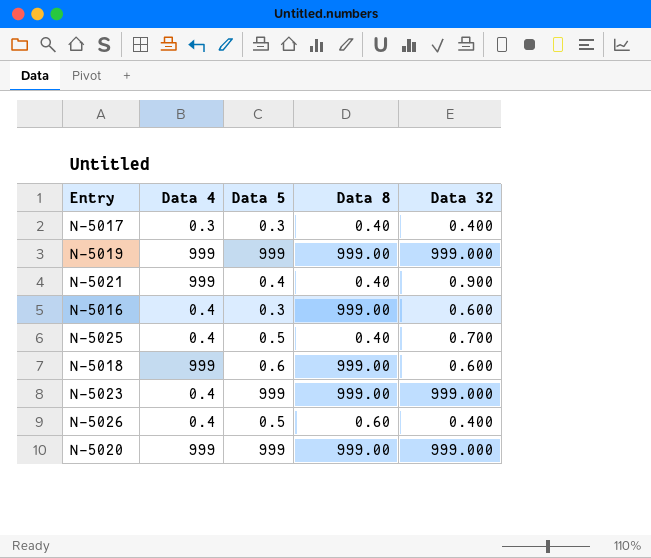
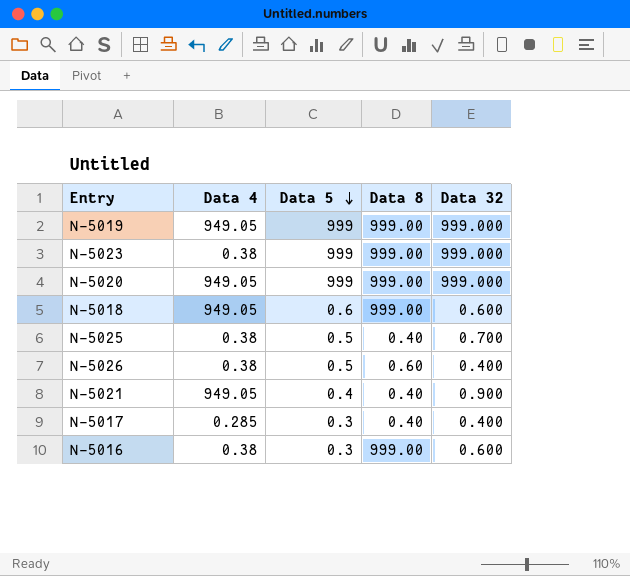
row order: none -> Data 5 descending
N-5019 | Data 4: 999 -> 949.05
N-5023 | Data 4: 0.4 -> 0.38
N-5020 | Data 4: 999 -> 949.05
N-5018 | Data 4: 999 -> 949.05
N-5025 | Data 4: 0.4 -> 0.38
N-5026 | Data 4: 0.4 -> 0.38
N-5021 | Data 4: 999 -> 949.05
N-5017 | Data 4: 0.3 -> 0.285
N-5016 | Data 4: 0.4 -> 0.38

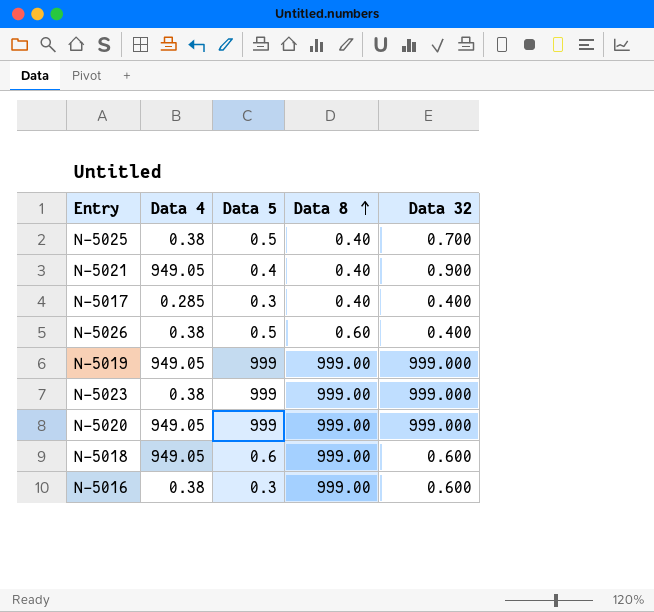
row order: Data 5 descending -> Data 8 ascending

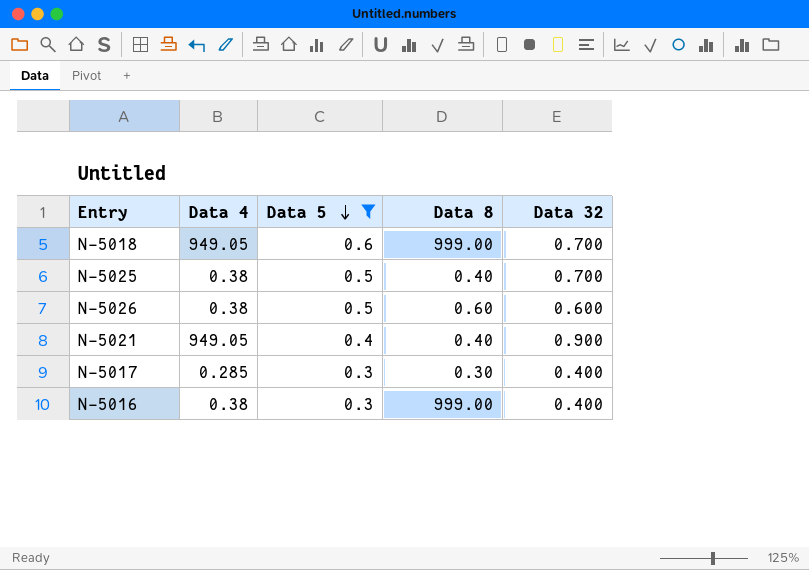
filter: none -> Data 5 != 999
row order: Data 8 ascending -> Data 5 descending
N-5018 | Data 32: 0.600 -> 0.700
N-5026 | Data 32: 0.400 -> 0.600
N-5017 | Data 8: 0.40 -> 0.30
N-5016 | Data 32: 0.600 -> 0.400

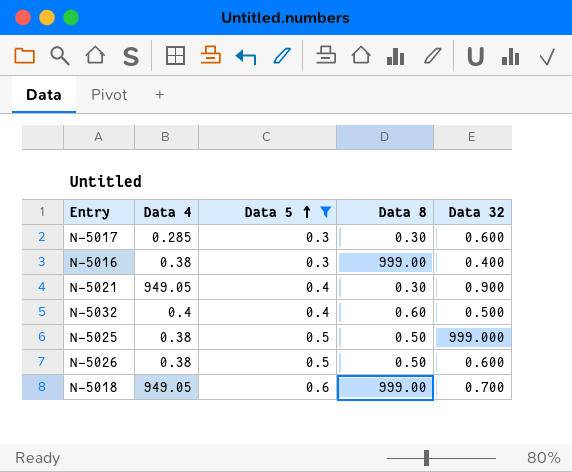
row order: Data 5 descending -> Data 5 ascending
N-5017 | Data 32: 0.400 -> 0.600
N-5021 | Data 8: 0.40 -> 0.30
row N-5032: none -> 0.4 | 0.4 | 0.60 | 0.500
N-5025 | Data 8: 0.40 -> 0.50
N-5025 | Data 32: 0.700 -> 999.000
N-5026 | Data 8: 0.60 -> 0.50

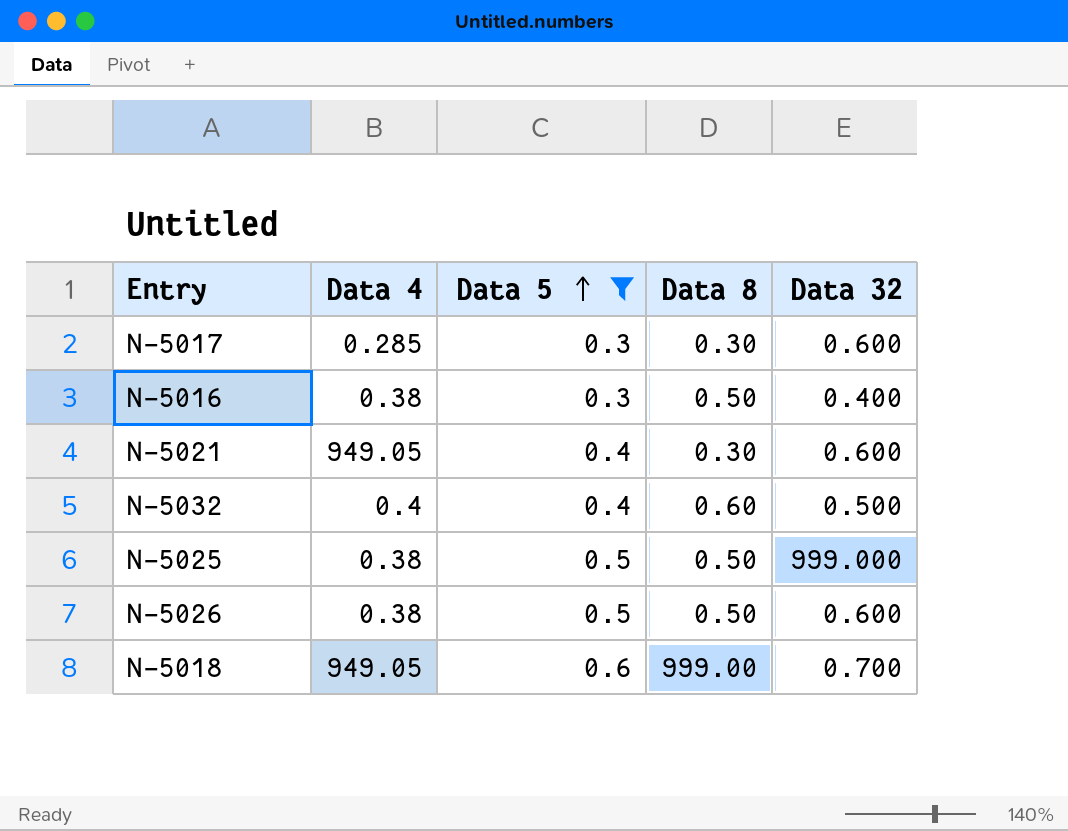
N-5016 | Data 8: 999.00 -> 0.50
N-5021 | Data 32: 0.900 -> 0.600

